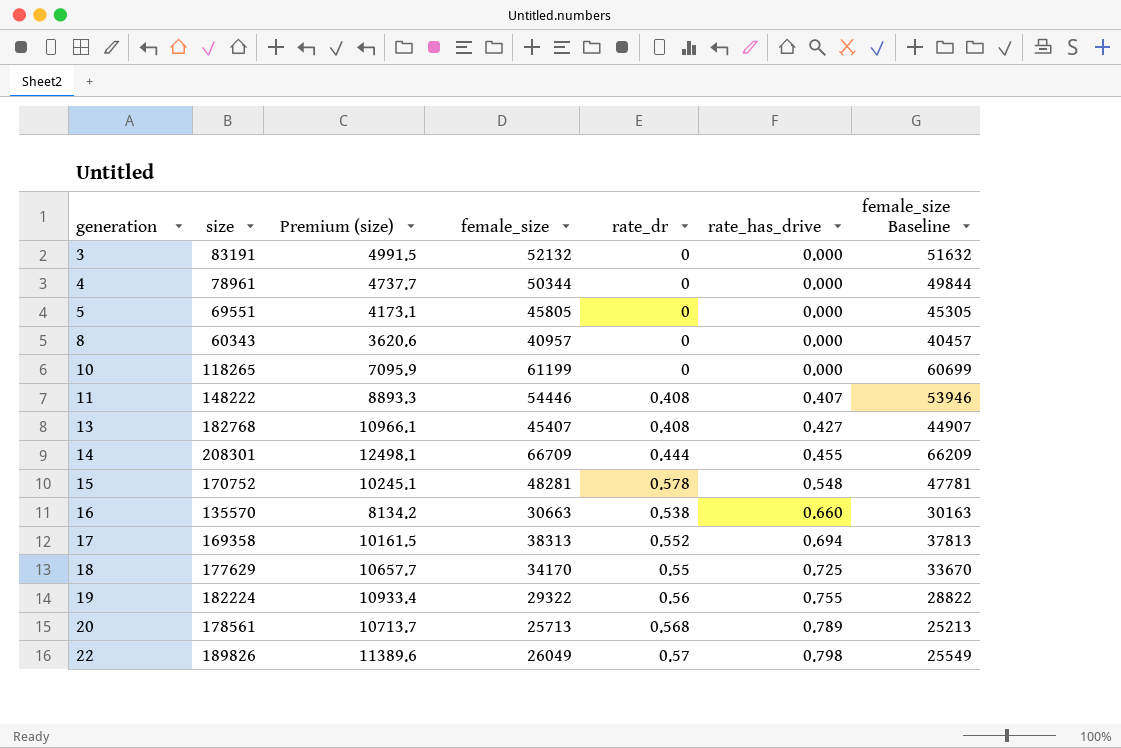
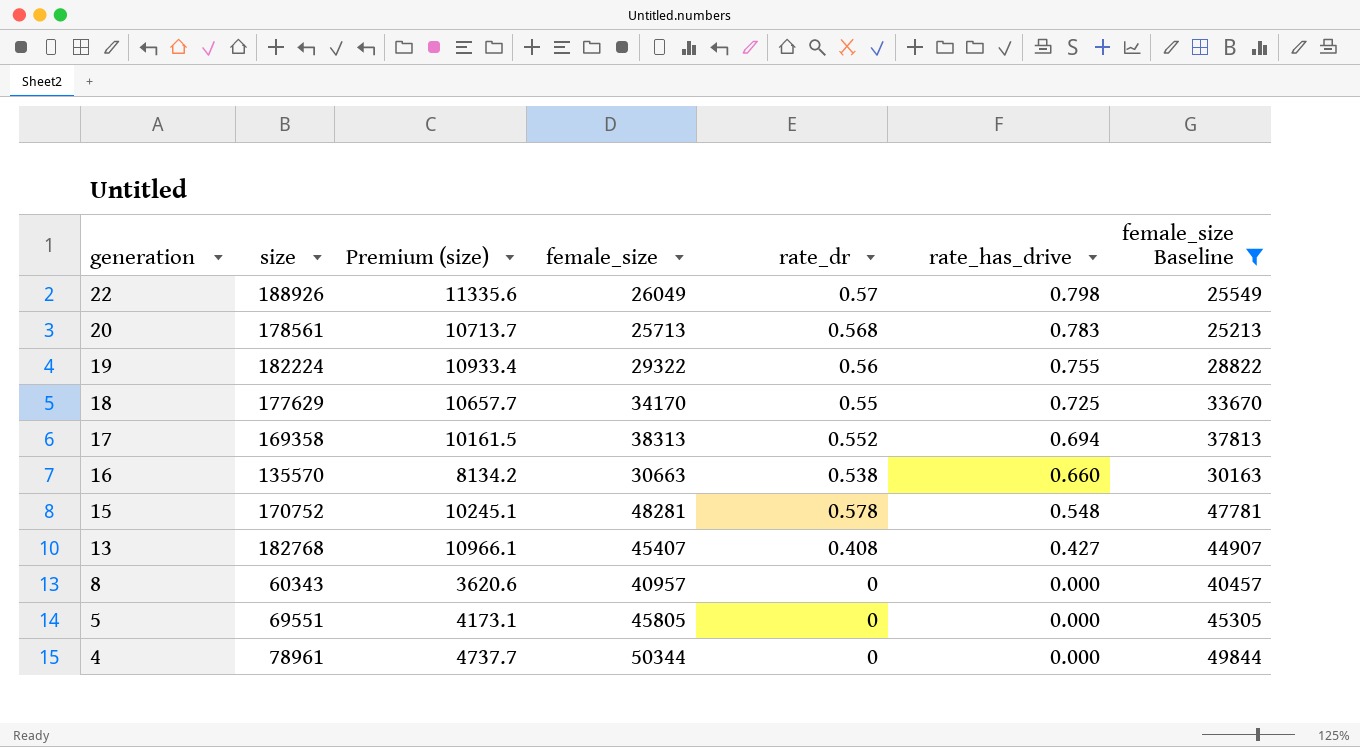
filter: none -> female_size Baseline <= 49844
row order: generation ascending -> generation descending
22 | size: 189826 -> 188926
22 | Premium (size): 11389.6 -> 11335.6
20 | rate_has_drive: 0.789 -> 0.783

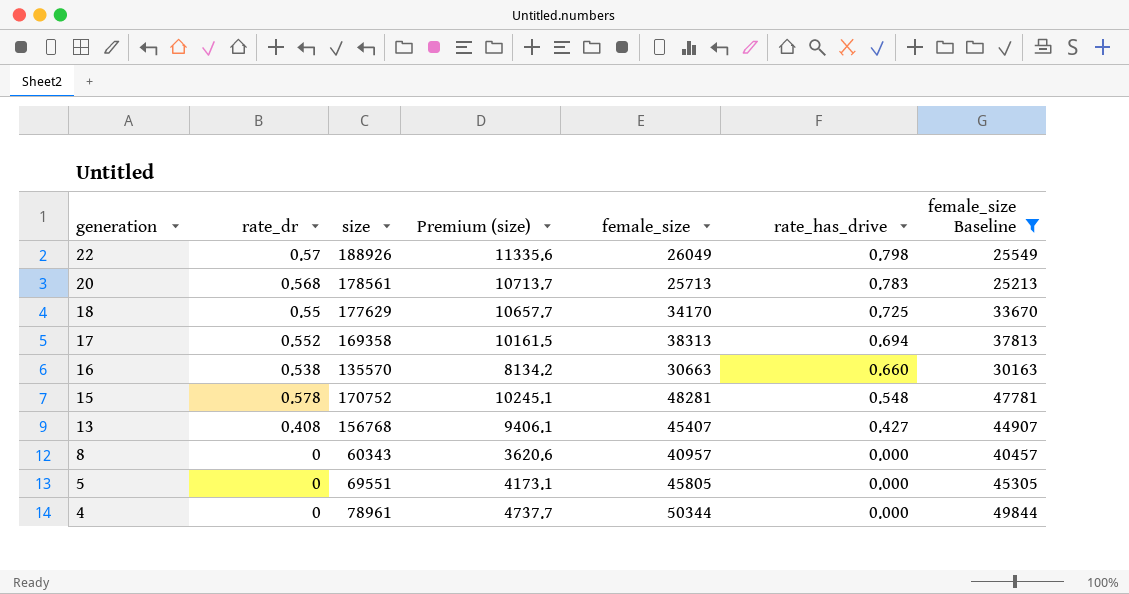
column rate_dr | position: 5 -> 2
row 19: 182224 | 10933.4 | 29322 | 0.56 | 0.755 | 28822 -> none
13 | size: 182768 -> 156768
13 | Premium (size): 10966.1 -> 9406.1

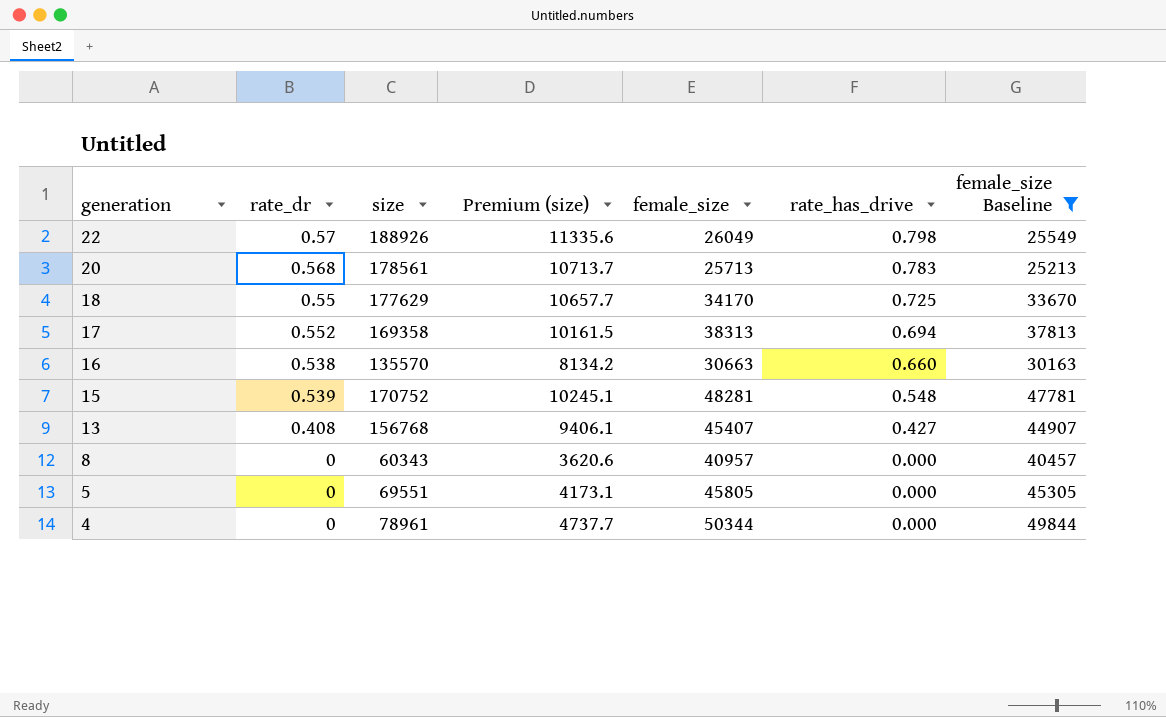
15 | rate_dr: 0.578 -> 0.539

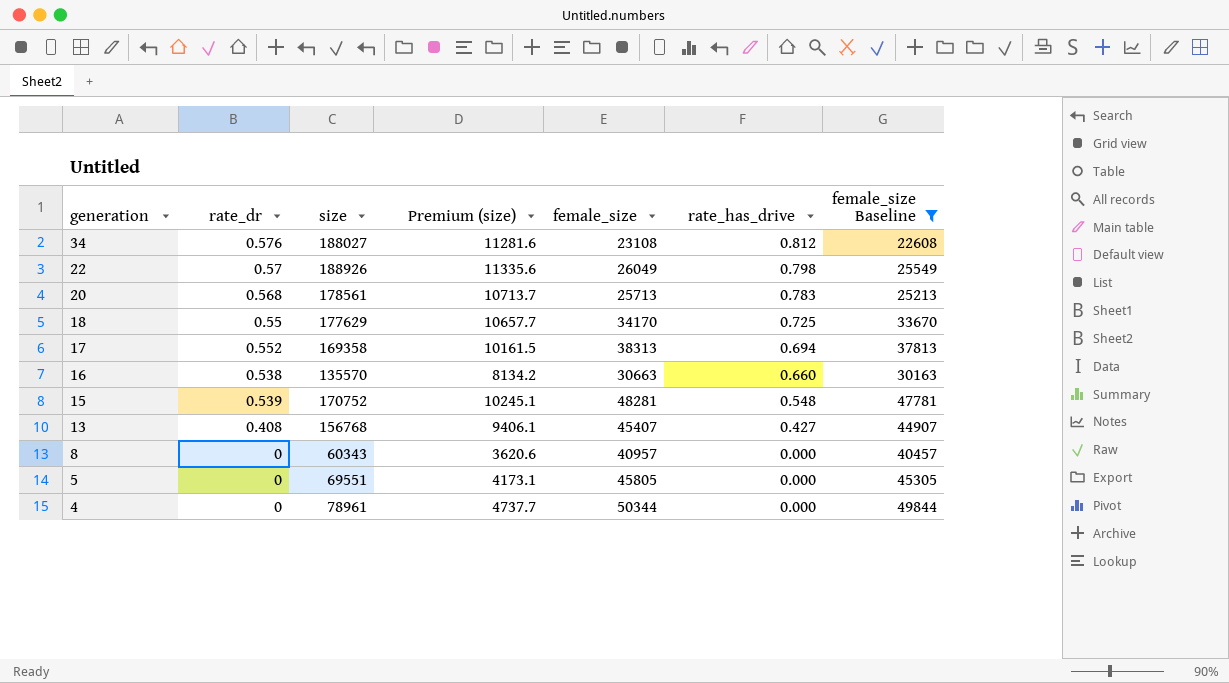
row 34: none -> 0.576 | 188027 | 11281.6 | 23108 | 0.812 | 22608

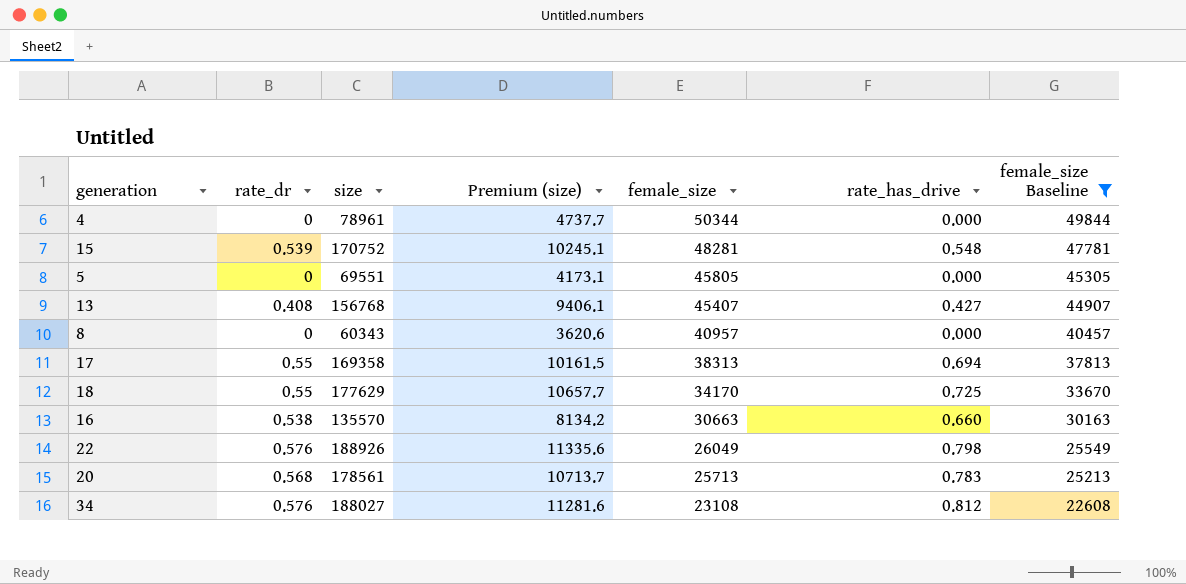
row order: generation descending -> female_size descending
17 | rate_dr: 0.552 -> 0.55
22 | rate_dr: 0.57 -> 0.576

